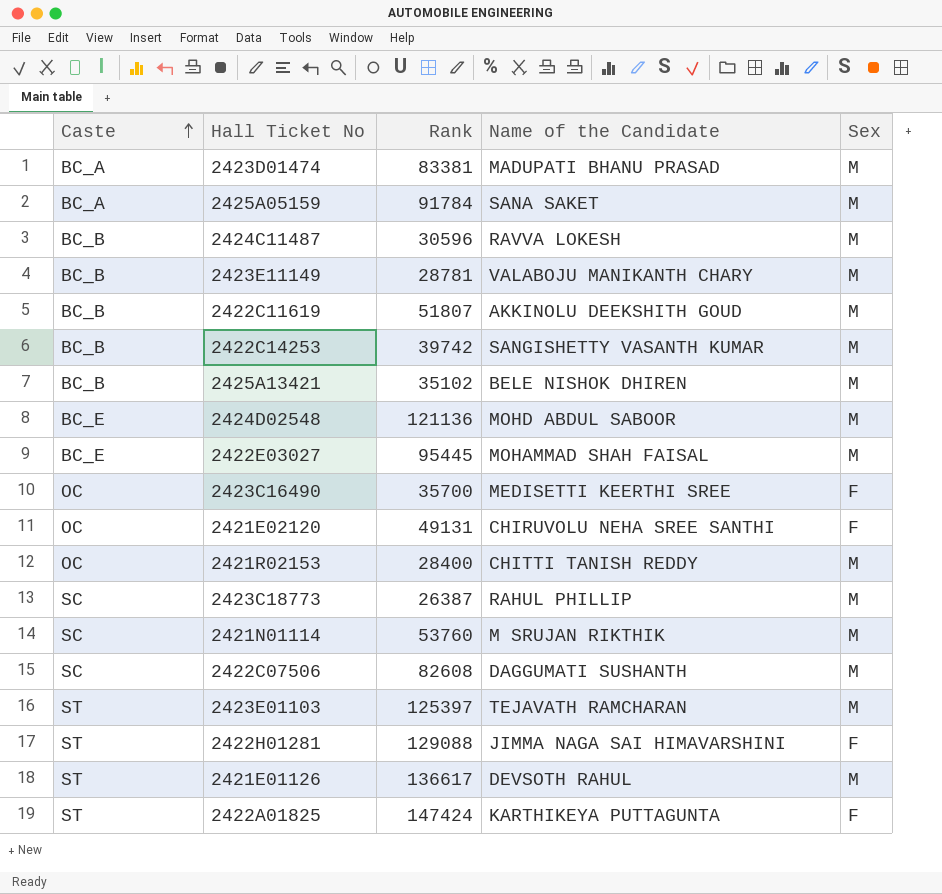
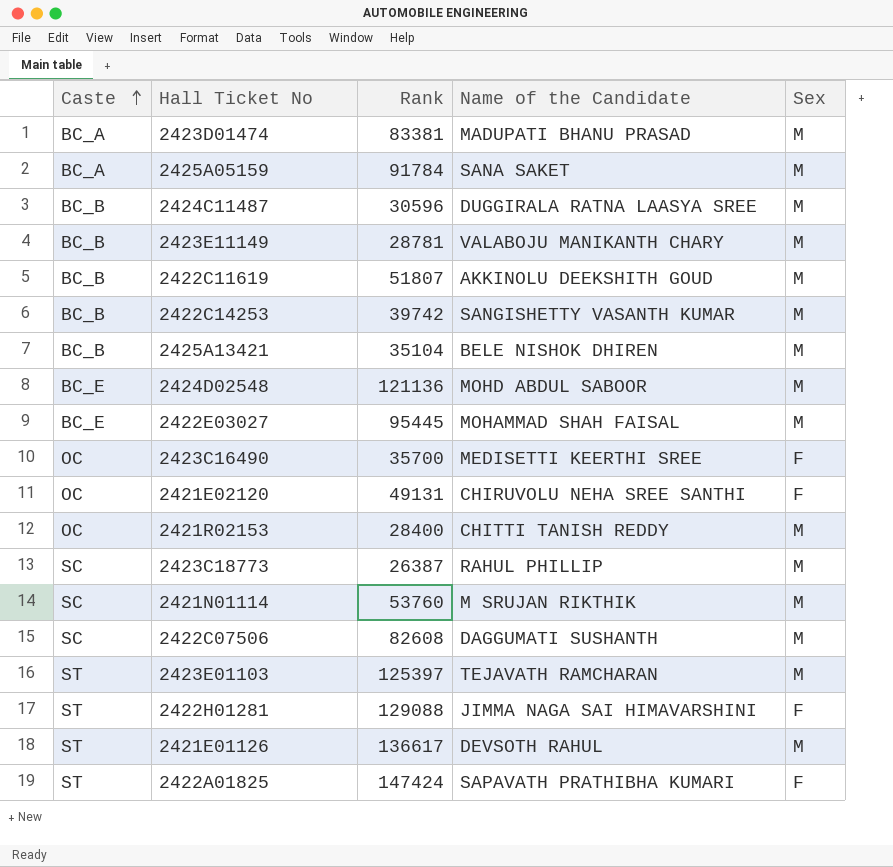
2424C11487 | Name of the Candidate: RAVVA LOKESH -> DUGGIRALA RATNA LAASYA SREE
2425A13421 | Rank: 35102 -> 35104
2422A01825 | Name of the Candidate: KARTHIKEYA PUTTAGUNTA -> SAPAVATH PRATHIBHA KUMARI

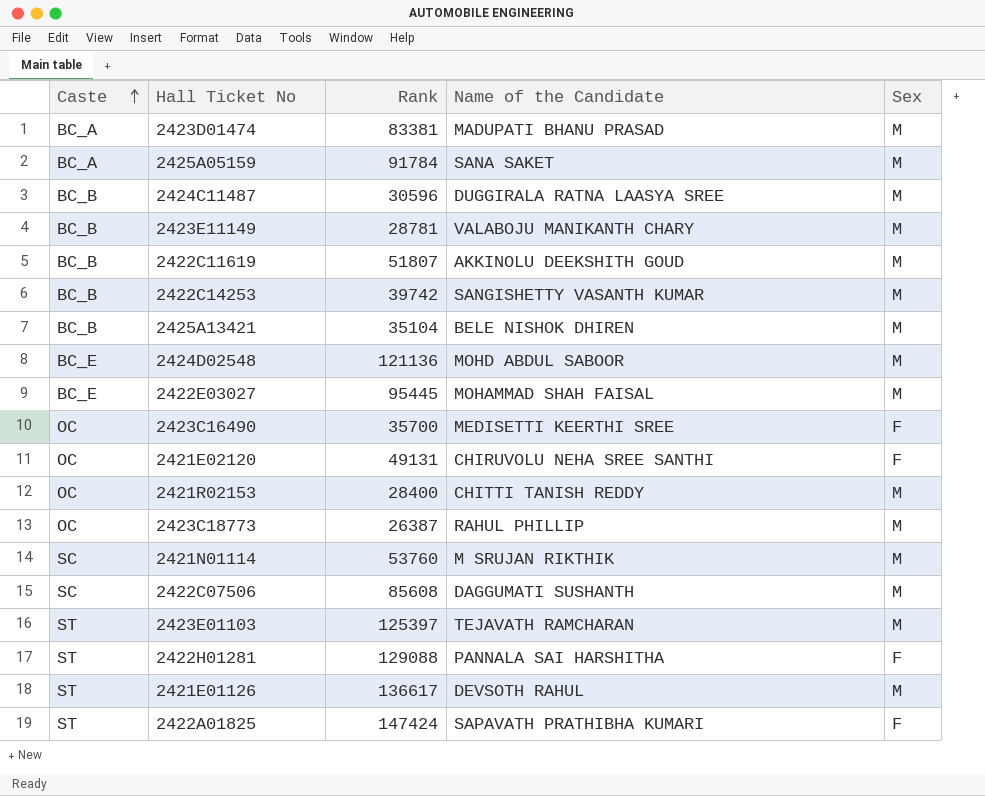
2423C18773 | Caste: SC -> OC
2422C07506 | Rank: 82608 -> 85608
2422H01281 | Name of the Candidate: JIMMA NAGA SAI HIMAVARSHINI -> PANNALA SAI HARSHITHA

